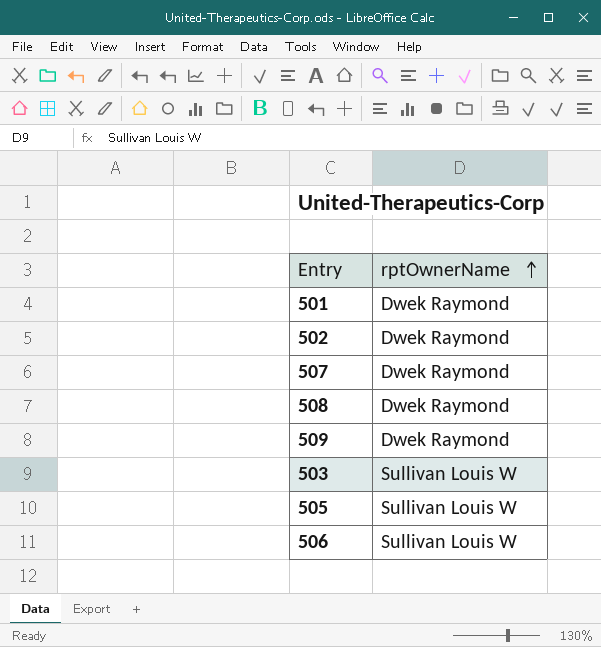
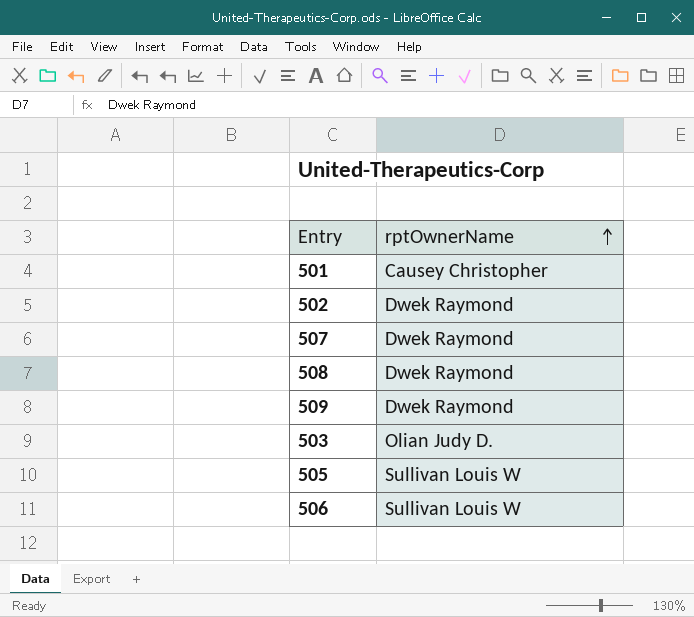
501 | rptOwnerName: Dwek Raymond -> Causey Christopher
503 | rptOwnerName: Sullivan Louis W -> Olian Judy D.

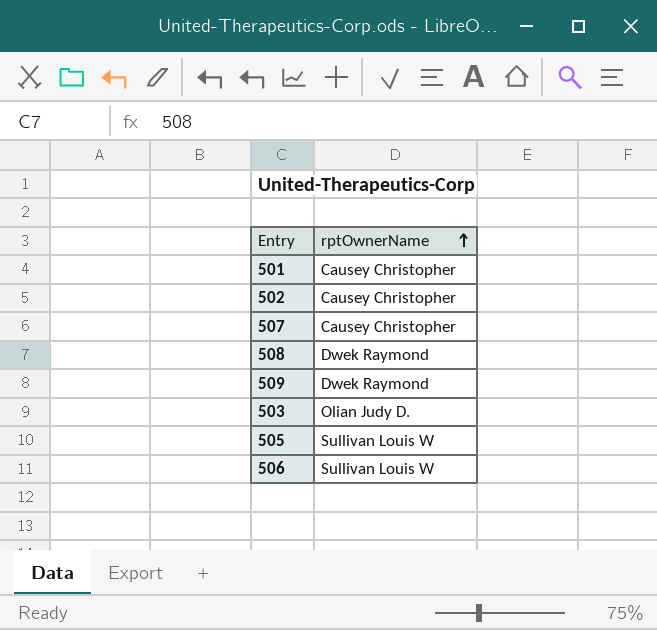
502 | rptOwnerName: Dwek Raymond -> Causey Christopher
507 | rptOwnerName: Dwek Raymond -> Causey Christopher

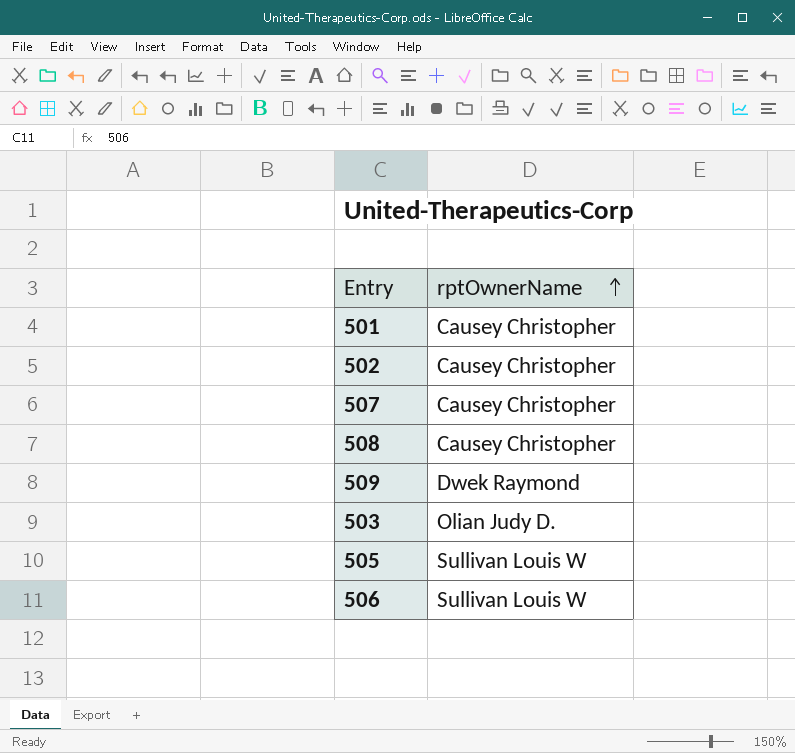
508 | rptOwnerName: Dwek Raymond -> Causey Christopher

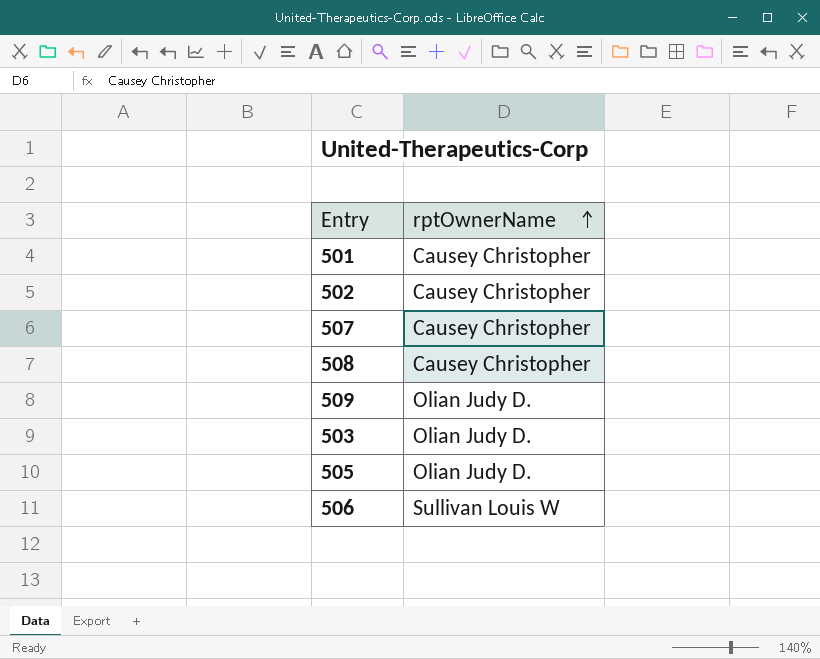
509 | rptOwnerName: Dwek Raymond -> Olian Judy D.
505 | rptOwnerName: Sullivan Louis W -> Olian Judy D.

